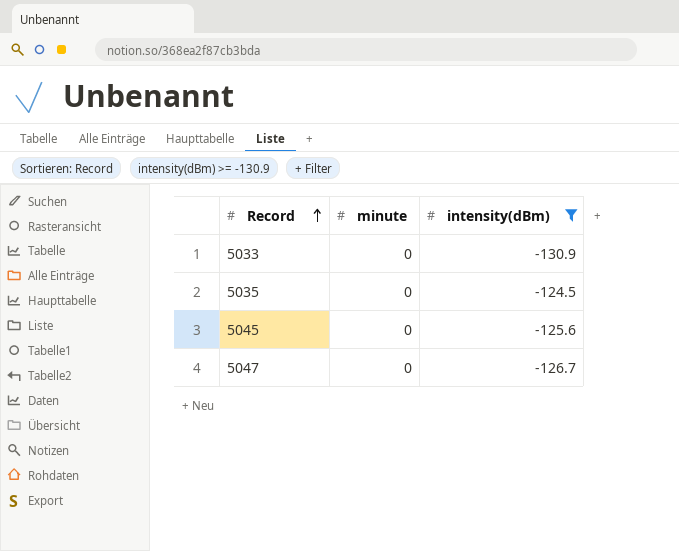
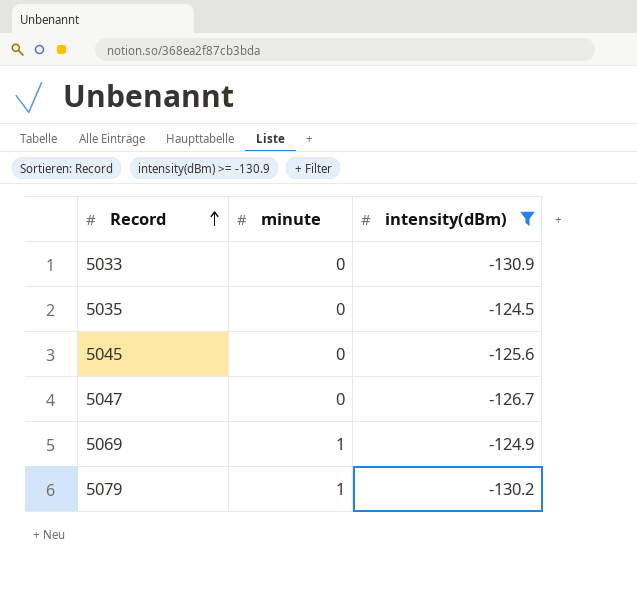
row 5069: none -> 1 | -124.9
row 5079: none -> 1 | -130.2

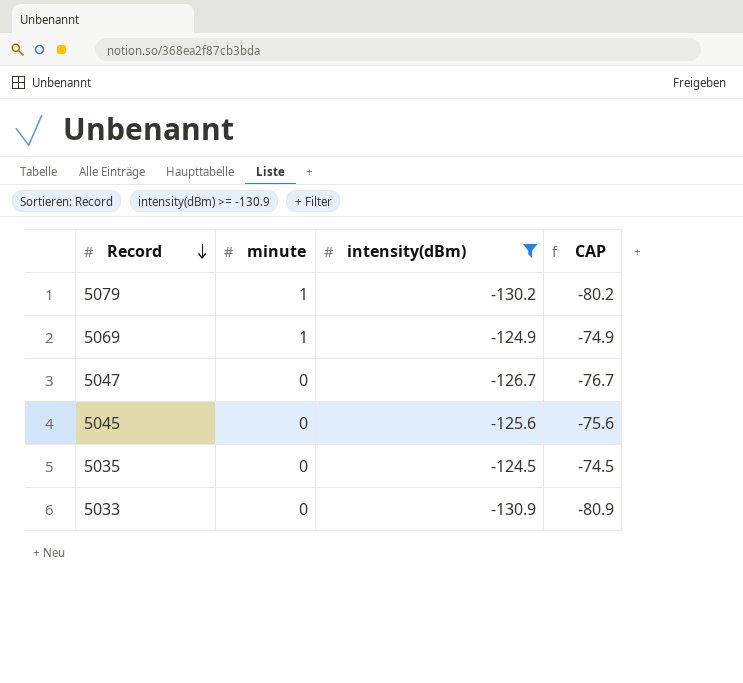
row order: Record ascending -> Record descending
column CAP | formula: none -> [intensity(dBm)] + 50

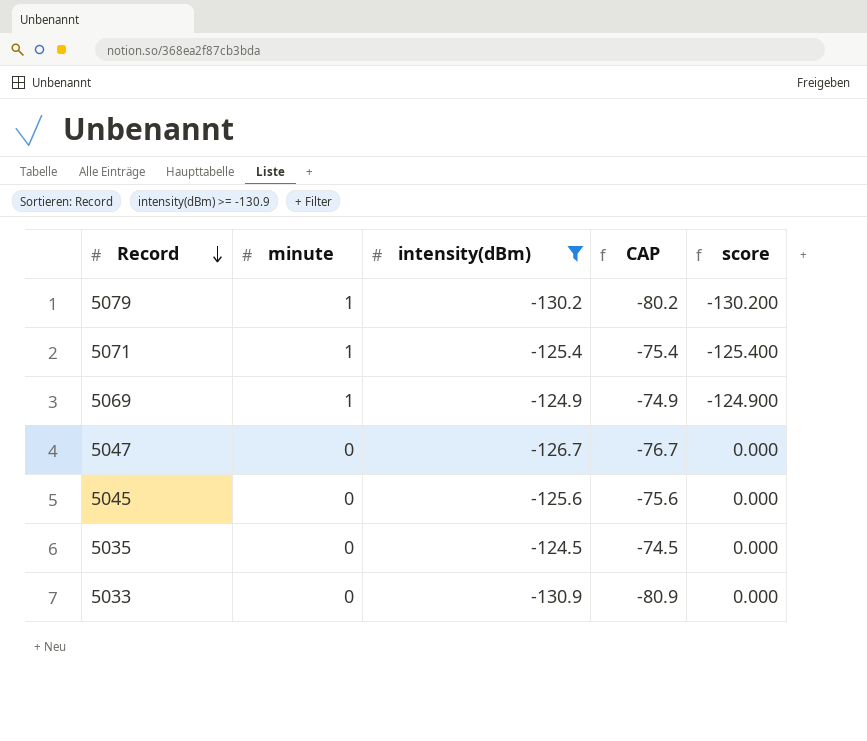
column score | formula: none -> [minute] * [intensity(dBm)]
row 5071: none -> 1 | -125.4 | -75.4 | -125.400

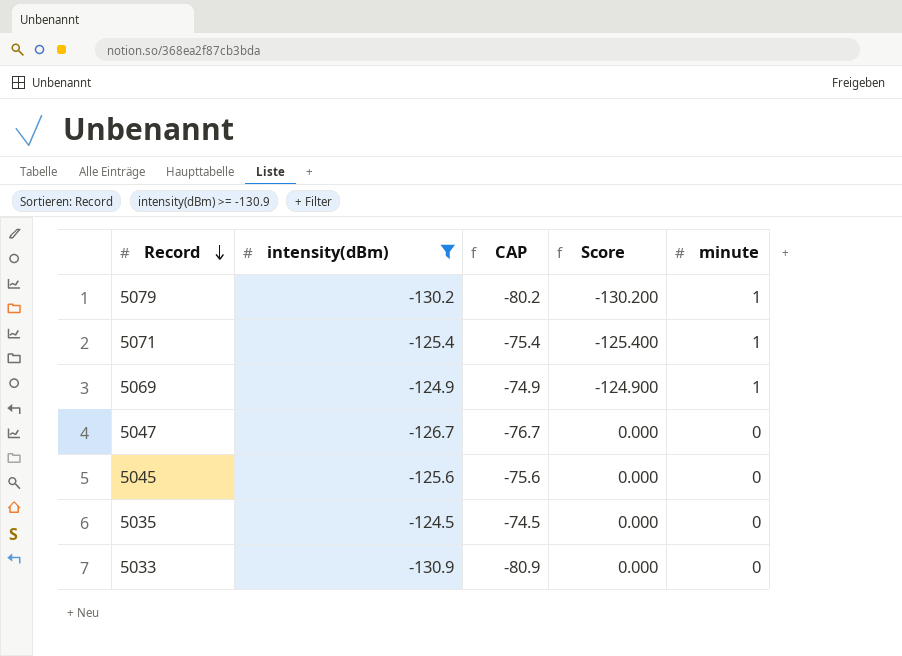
column name: score -> Score
column minute | position: 2 -> 5

